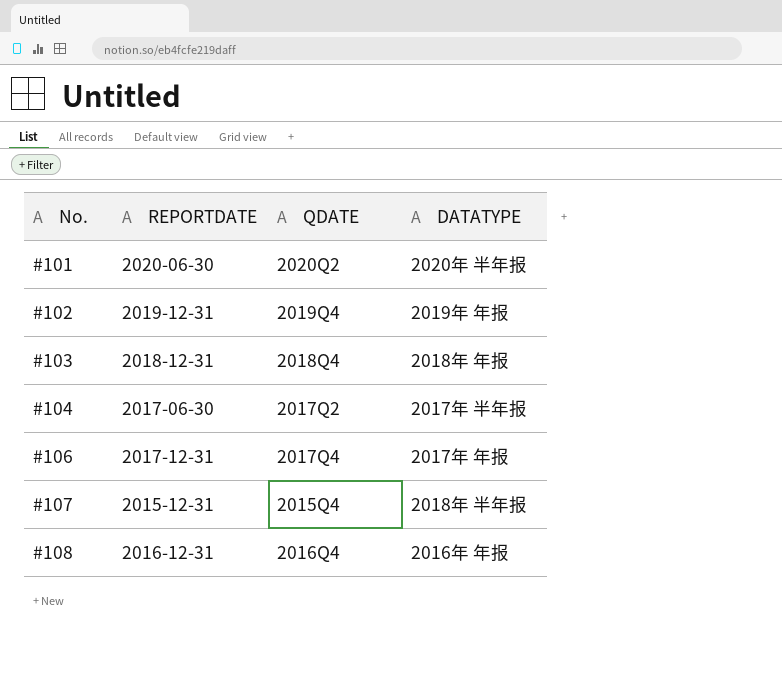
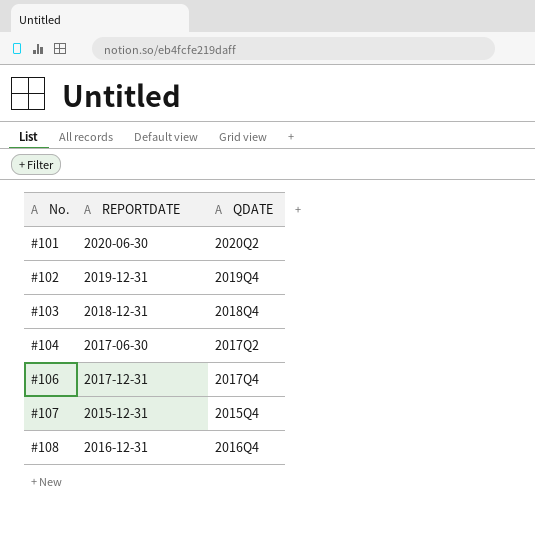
column DATATYPE | position: 4 -> none

